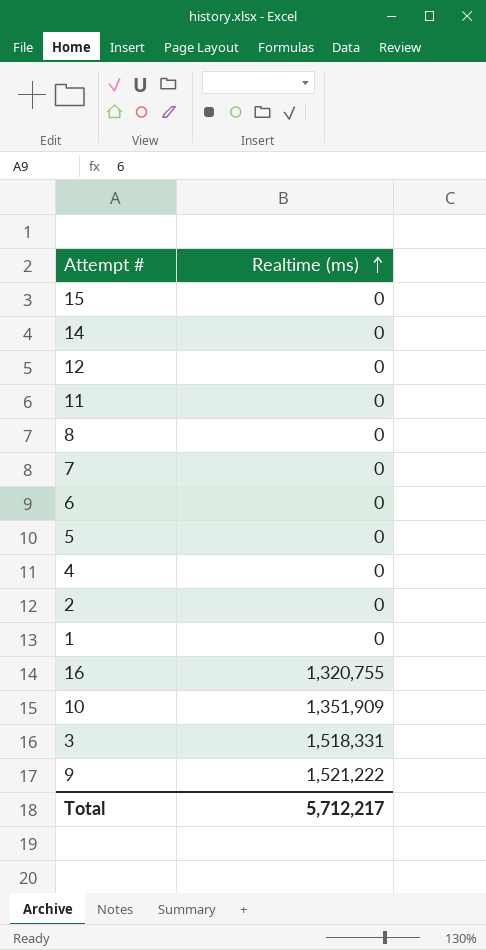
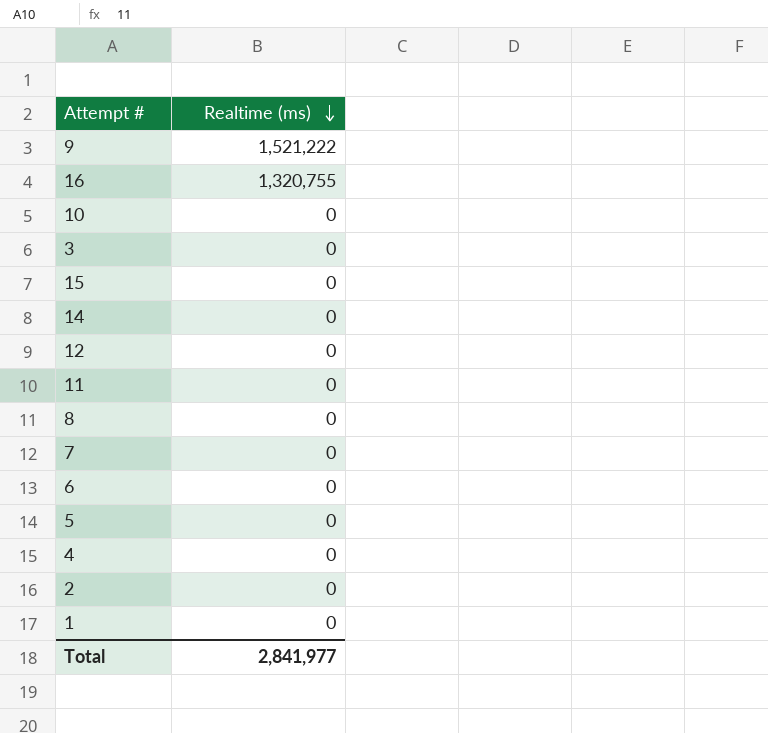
row order: Realtime (ms) ascending -> Realtime (ms) descending
10 | Realtime (ms): 1,351,909 -> 0
3 | Realtime (ms): 1,518,331 -> 0
Total | Realtime (ms): 5,712,217 -> 2,841,977

